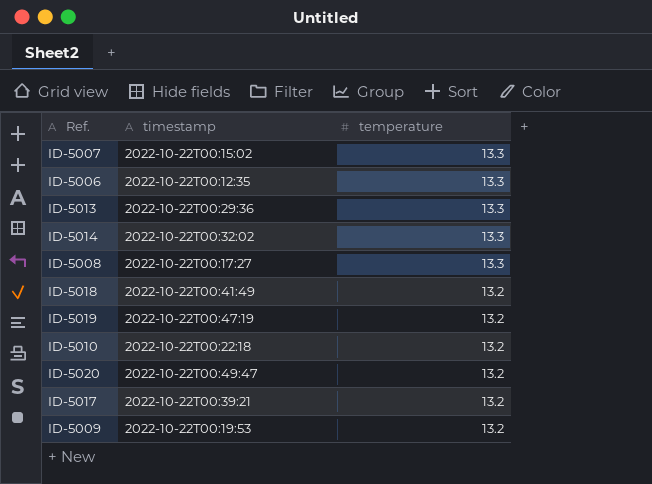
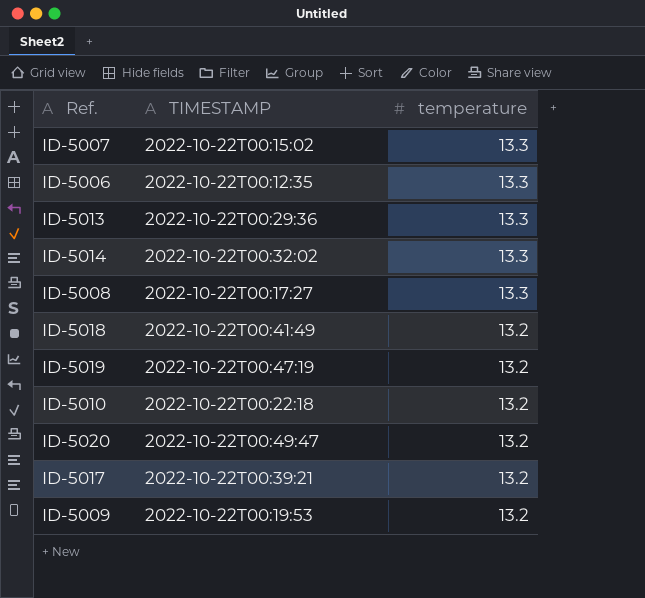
column name: timestamp -> TIMESTAMP

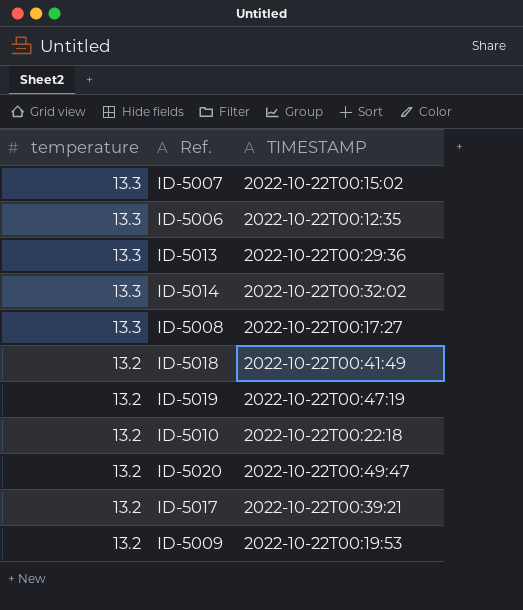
column temperature | position: 3 -> 1

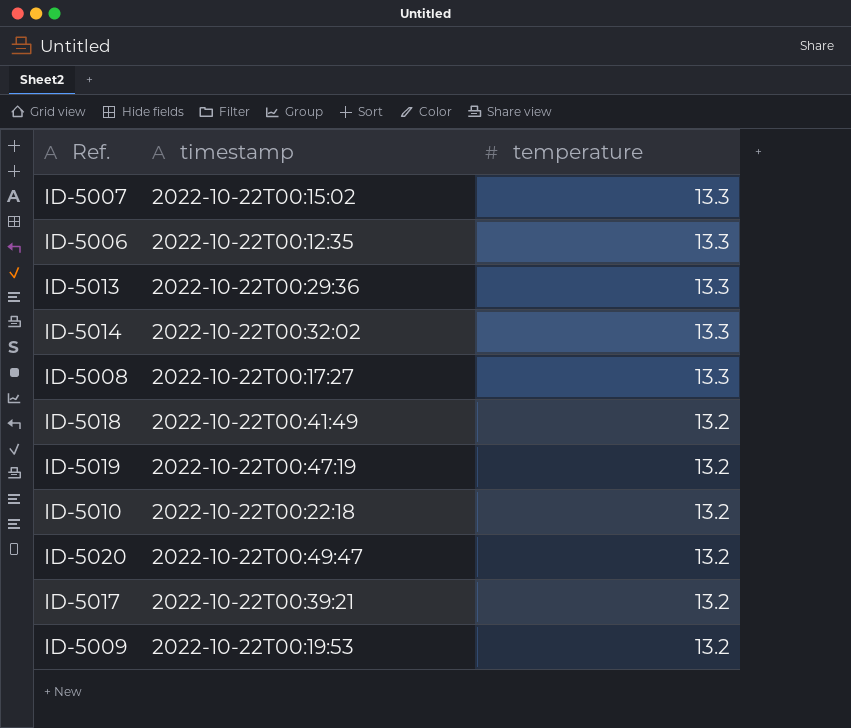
column name: TIMESTAMP -> timestamp
column temperature | position: 1 -> 3

